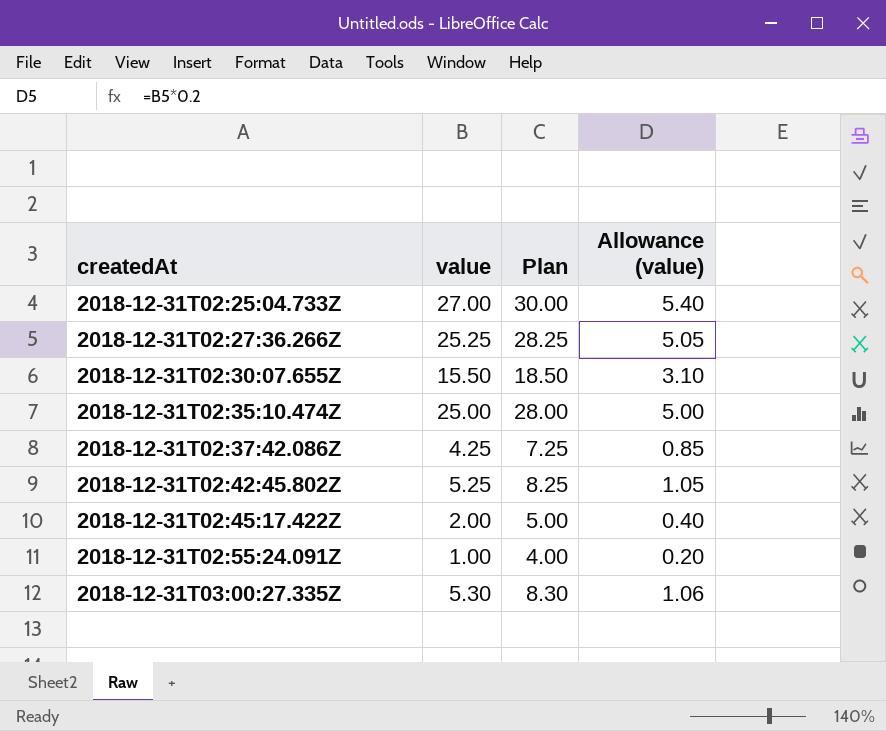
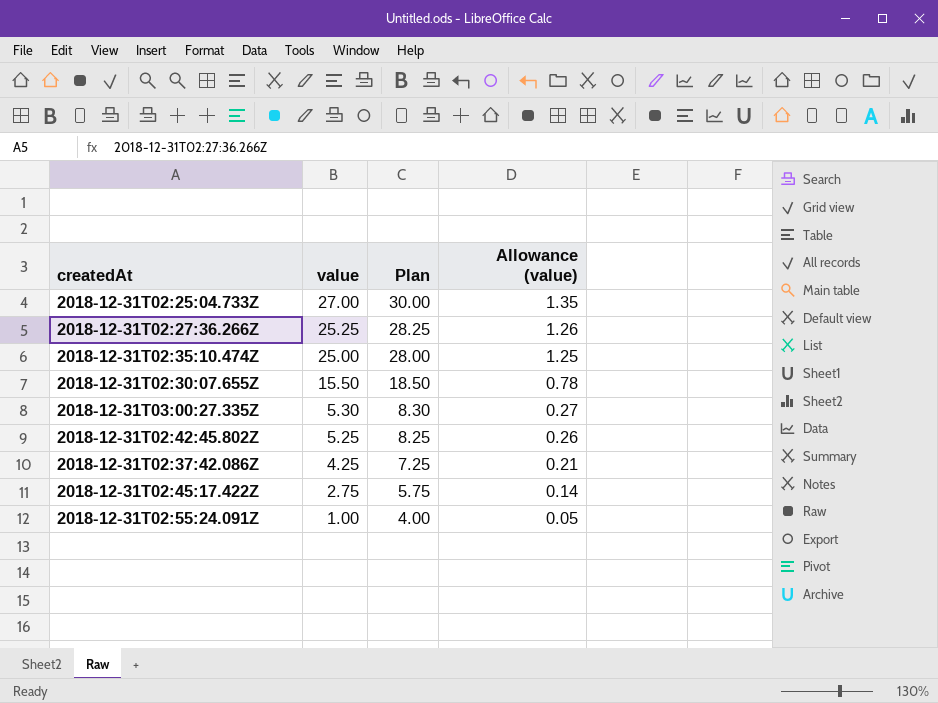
row order: createdAt ascending -> value descending
column Allowance (value) | formula: [value] * 0.2 -> [value] * 0.05
2018-12-31T02:45:17.422Z | value: 2.00 -> 2.75
2018-12-31T02:45:17.422Z | Plan: 5.00 -> 5.75

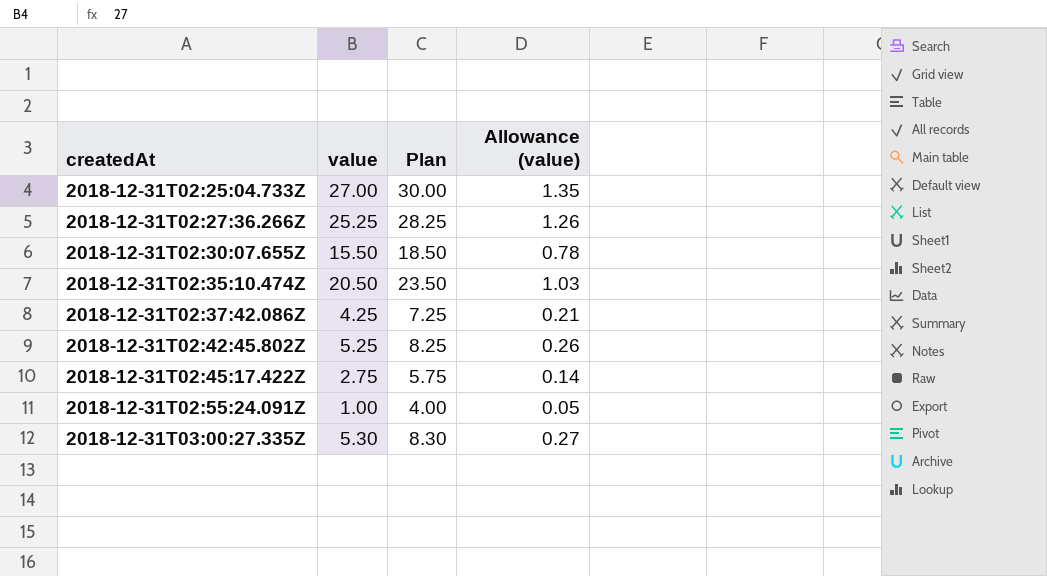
row order: value descending -> createdAt ascending
2018-12-31T02:35:10.474Z | value: 25.00 -> 20.50
2018-12-31T02:35:10.474Z | Plan: 28.00 -> 23.50
2018-12-31T02:35:10.474Z | Allowance (value): 1.25 -> 1.03

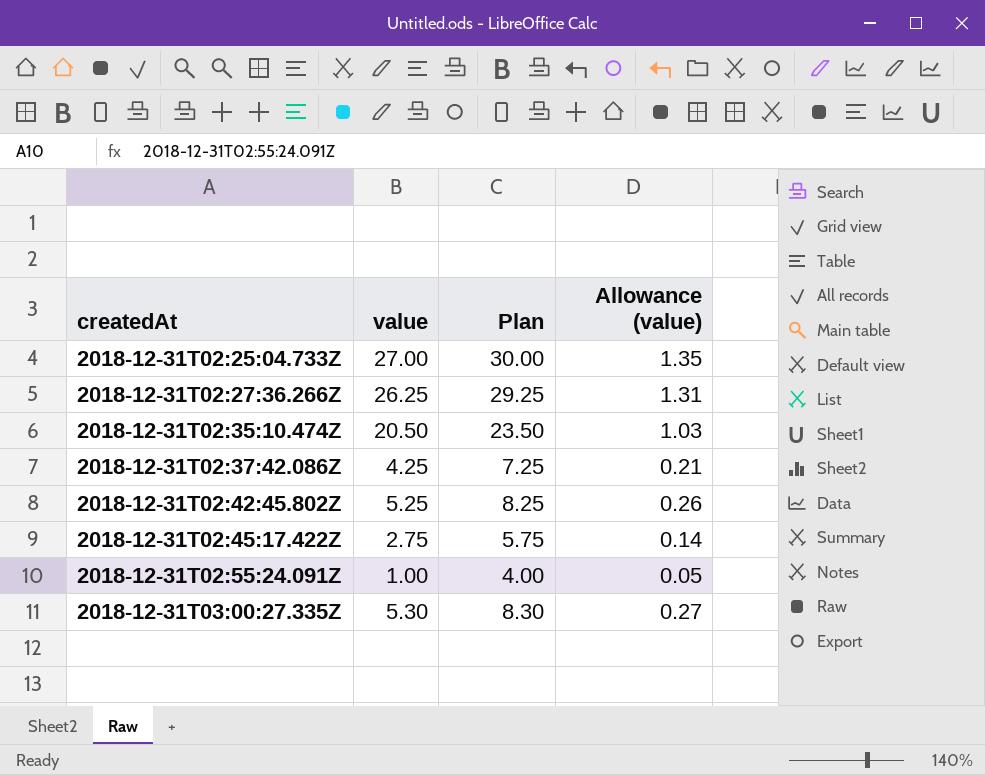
row 2018-12-31T02:30:07.655Z: 15.50 | 18.50 | 0.78 -> none
2018-12-31T02:27:36.266Z | value: 25.25 -> 26.25
2018-12-31T02:27:36.266Z | Plan: 28.25 -> 29.25
2018-12-31T02:27:36.266Z | Allowance (value): 1.26 -> 1.31

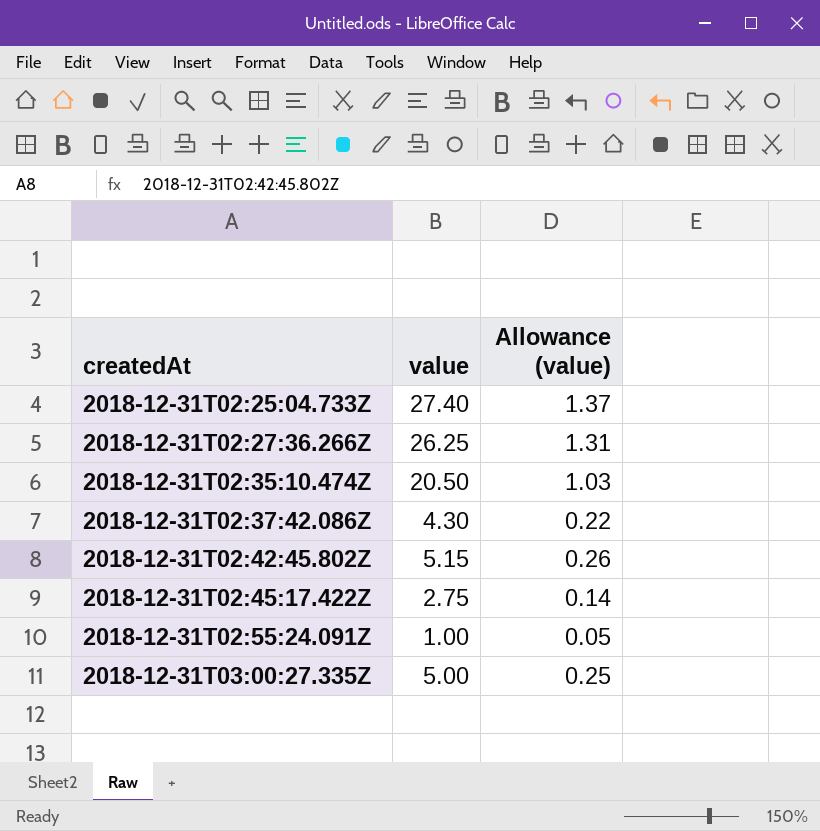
column Plan | formula: [value] + 3 -> none
2018-12-31T02:25:04.733Z | value: 27.00 -> 27.40
2018-12-31T02:25:04.733Z | Allowance (value): 1.35 -> 1.37
2018-12-31T02:37:42.086Z | value: 4.25 -> 4.30
2018-12-31T02:37:42.086Z | Allowance (value): 0.21 -> 0.22
2018-12-31T02:42:45.802Z | value: 5.25 -> 5.15
2018-12-31T03:00:27.335Z | value: 5.30 -> 5.00
2018-12-31T03:00:27.335Z | Allowance (value): 0.27 -> 0.25

